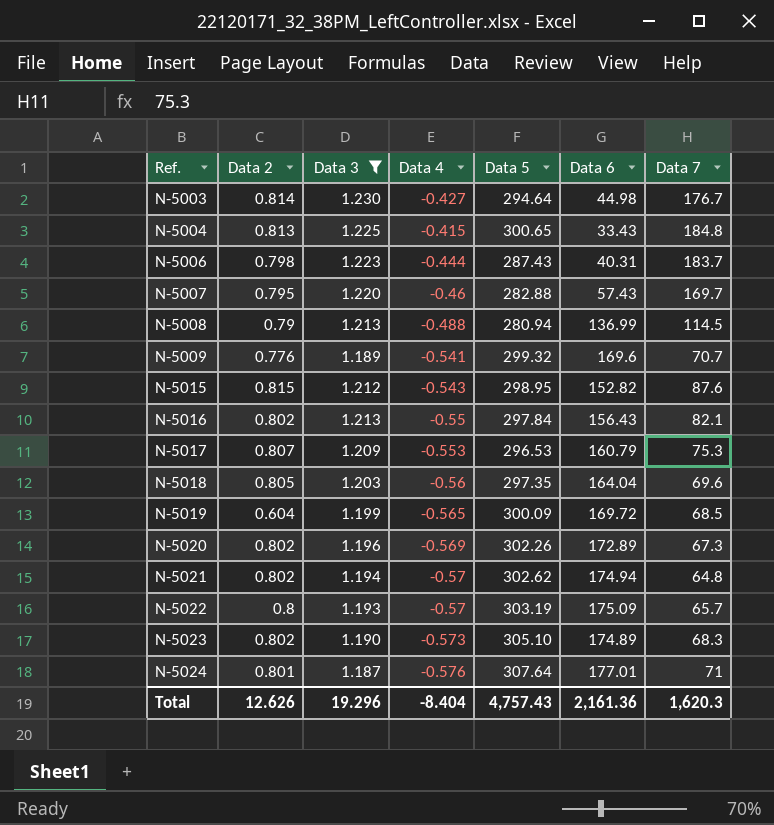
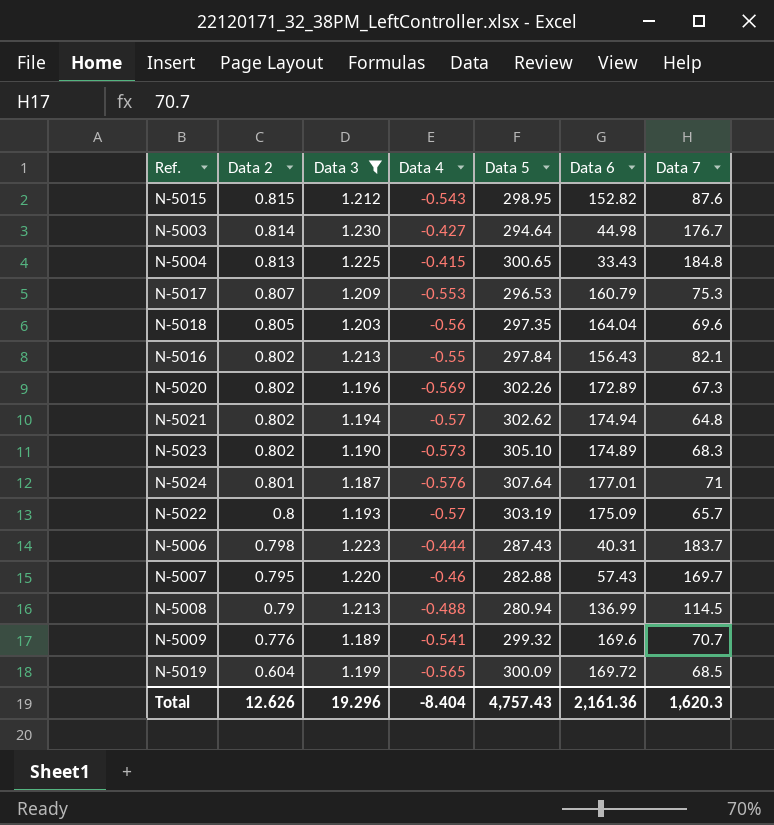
row order: Ref. ascending -> Data 2 descending

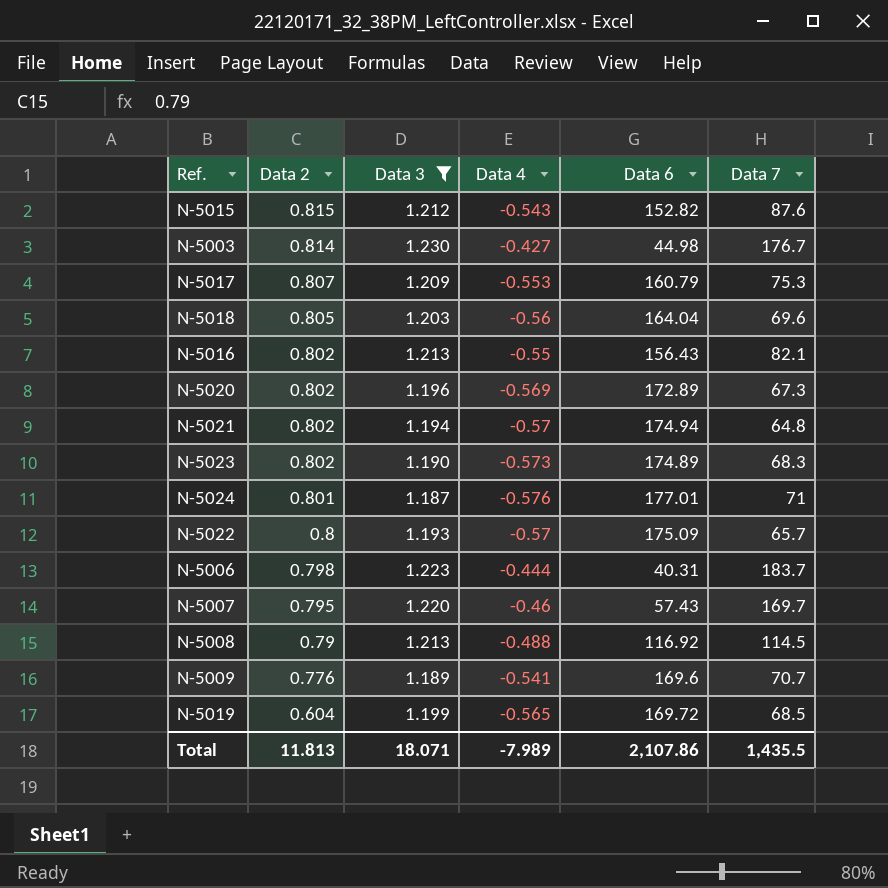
column Data 5 | position: 5 -> none
row N-5004: 0.813 | 1.225 | -0.415 | 300.65 | 33.43 | 184.8 -> none
N-5008 | Data 6: 136.99 -> 116.92
Total | Data 2: 12.626 -> 11.813
Total | Data 3: 19.296 -> 18.071
Total | Data 4: -8.404 -> -7.989
Total | Data 6: 2,161.36 -> 2,107.86
Total | Data 7: 1,620.3 -> 1,435.5

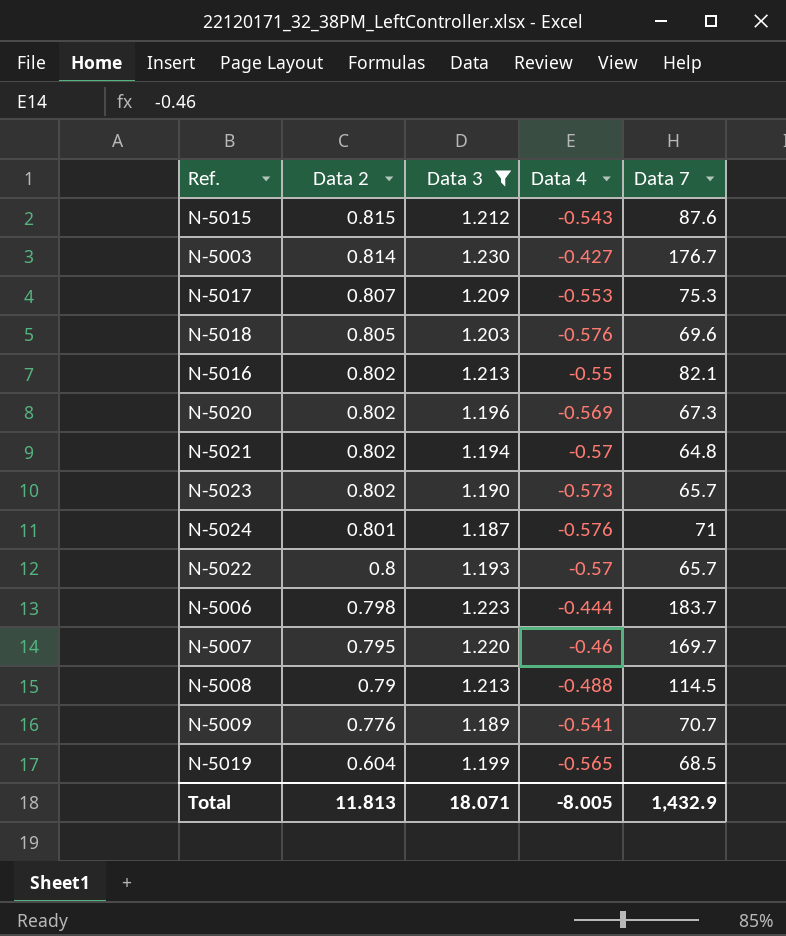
column Data 6 | position: 5 -> none
N-5018 | Data 4: -0.56 -> -0.576
N-5023 | Data 7: 68.3 -> 65.7
Total | Data 4: -7.989 -> -8.005
Total | Data 7: 1,435.5 -> 1,432.9

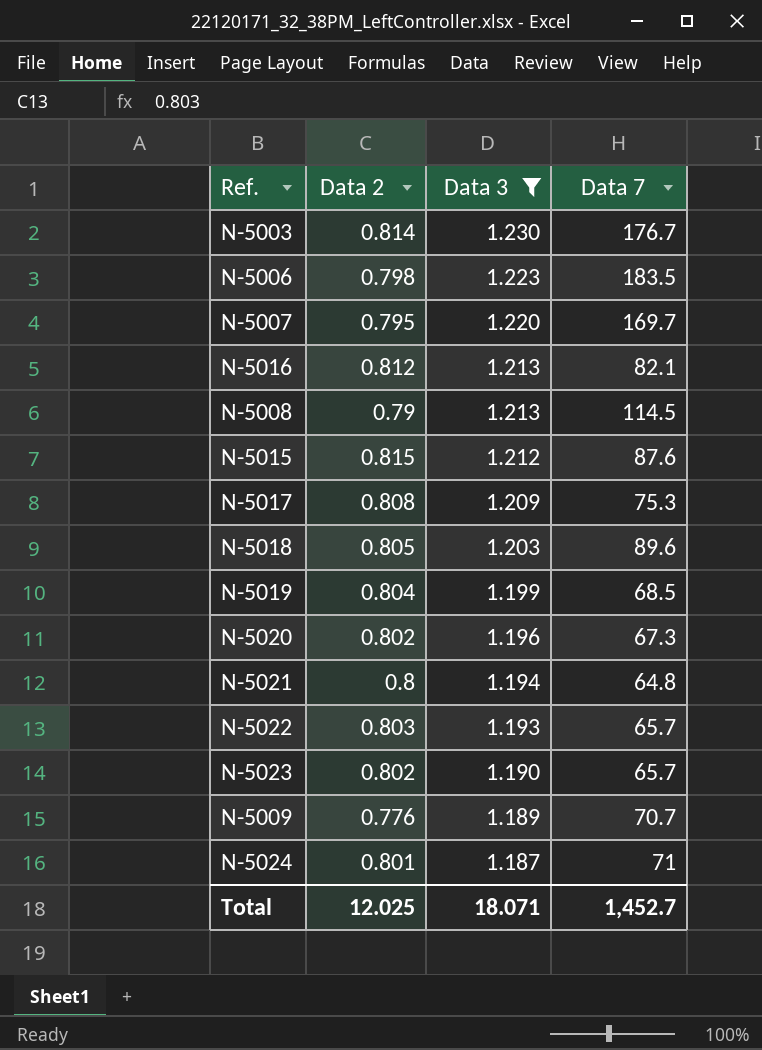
row order: Data 2 descending -> Data 3 descending
column Data 4 | position: 4 -> none
N-5006 | Data 7: 183.7 -> 183.5
N-5016 | Data 2: 0.802 -> 0.812
N-5017 | Data 2: 0.807 -> 0.808
N-5018 | Data 7: 69.6 -> 89.6
N-5019 | Data 2: 0.604 -> 0.804
N-5021 | Data 2: 0.802 -> 0.8
N-5022 | Data 2: 0.8 -> 0.803
Total | Data 2: 11.813 -> 12.025
Total | Data 7: 1,432.9 -> 1,452.7

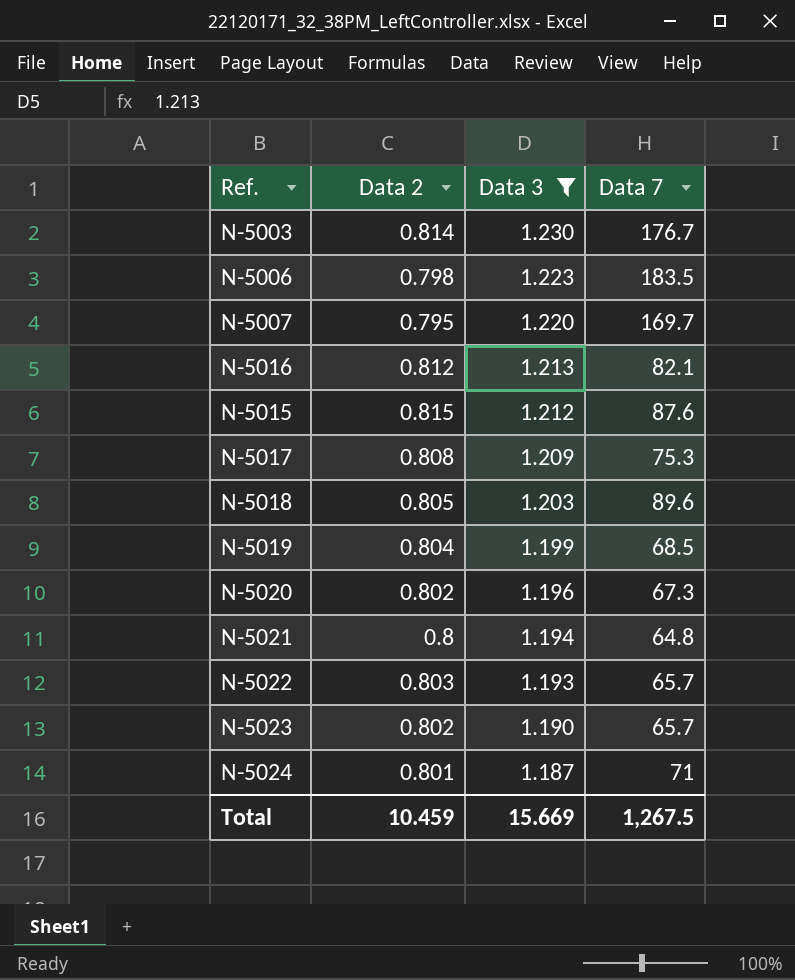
row N-5008: 0.79 | 1.213 | 114.5 -> none
row N-5009: 0.776 | 1.189 | 70.7 -> none
Total | Data 2: 12.025 -> 10.459
Total | Data 3: 18.071 -> 15.669
Total | Data 7: 1,452.7 -> 1,267.5

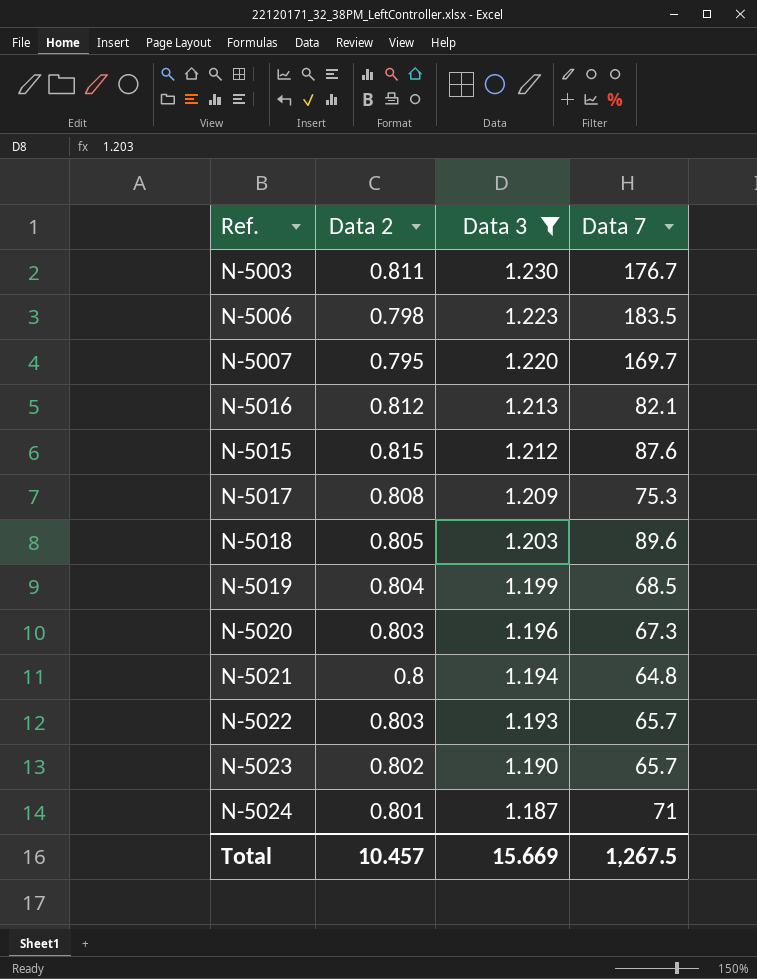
N-5003 | Data 2: 0.814 -> 0.811
N-5020 | Data 2: 0.802 -> 0.803
Total | Data 2: 10.459 -> 10.457

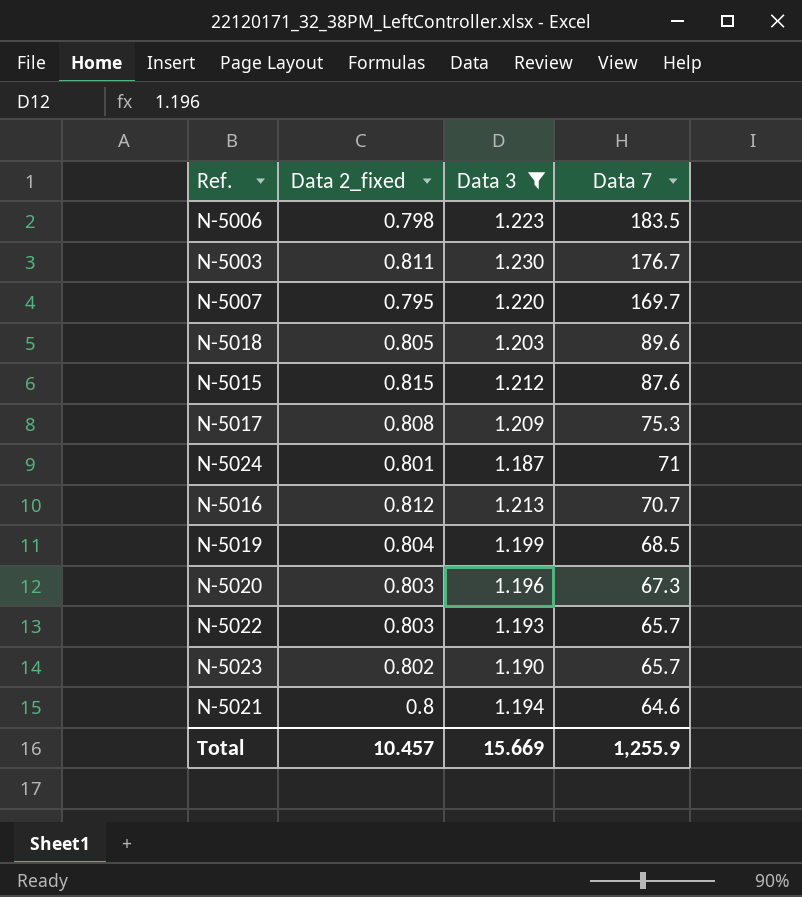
row order: Data 3 descending -> Data 7 descending
column name: Data 2 -> Data 2_fixed
N-5016 | Data 7: 82.1 -> 70.7
N-5021 | Data 7: 64.8 -> 64.6
Total | Data 7: 1,267.5 -> 1,255.9

